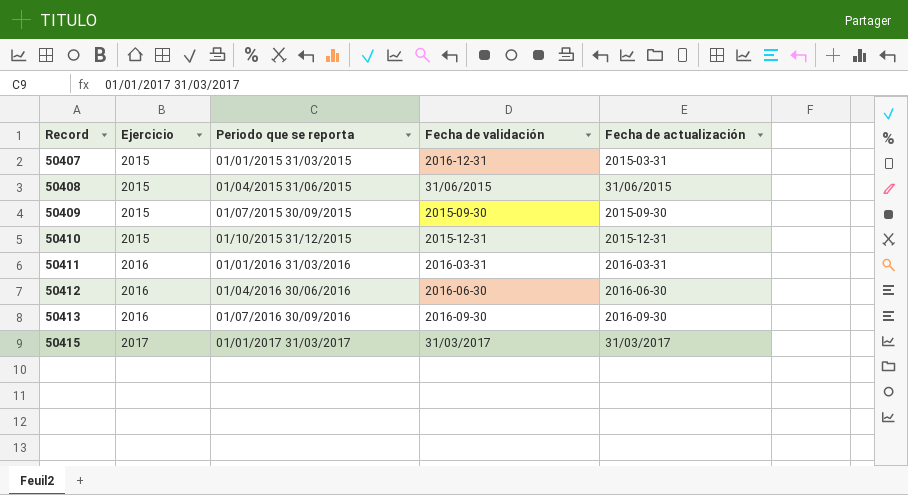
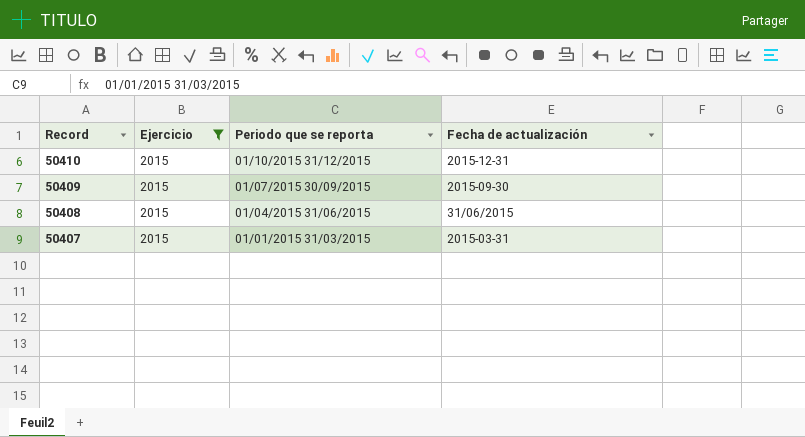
filter: none -> Ejercicio = 2015
row order: Record ascending -> Record descending
column Fecha de validación | position: 4 -> none

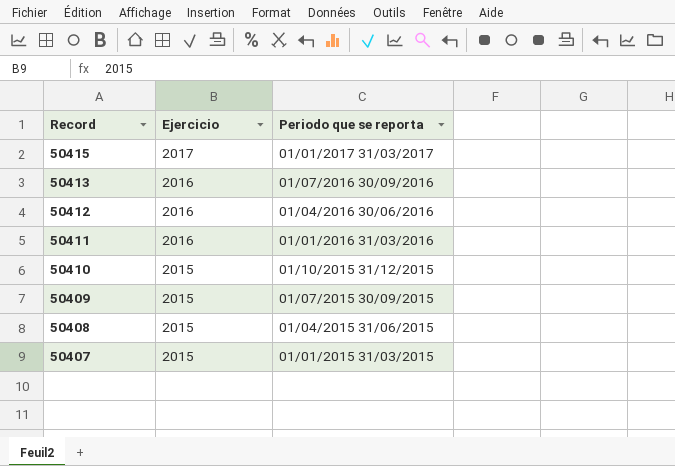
filter: Ejercicio = 2015 -> none
column Fecha de actualización | position: 4 -> none

